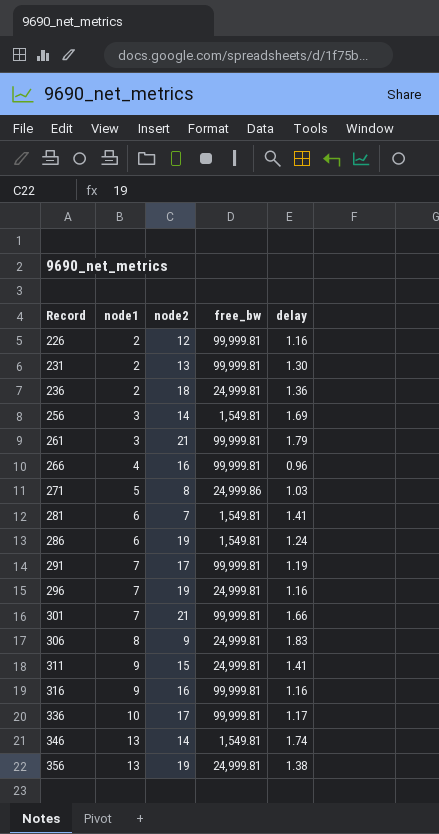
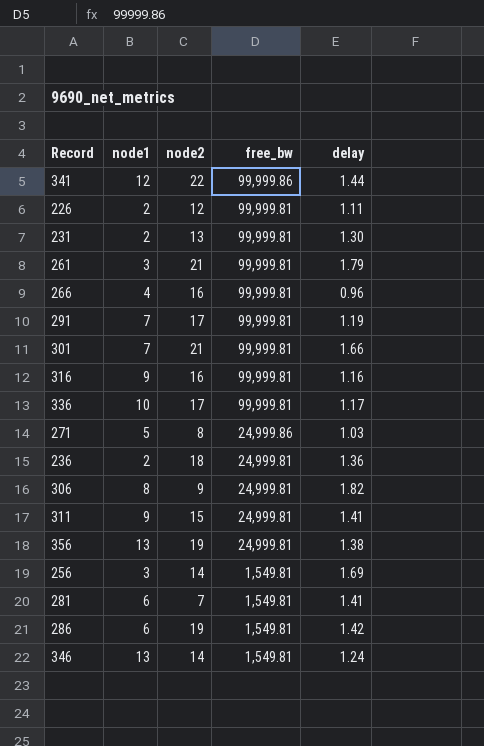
row order: Record ascending -> free_bw descending
row 296: 7 | 19 | 24,999.81 | 1.16 -> none
row 341: none -> 12 | 22 | 99,999.86 | 1.44
226 | delay: 1.16 -> 1.11
306 | delay: 1.83 -> 1.82
286 | delay: 1.24 -> 1.42
346 | delay: 1.74 -> 1.24

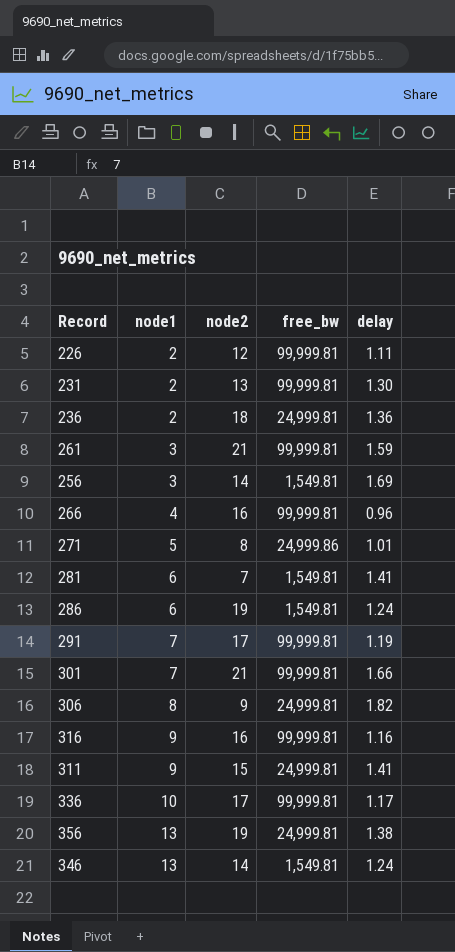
row order: free_bw descending -> node1 ascending
row 341: 12 | 22 | 99,999.86 | 1.44 -> none
261 | delay: 1.79 -> 1.59
271 | delay: 1.03 -> 1.01
286 | delay: 1.42 -> 1.24

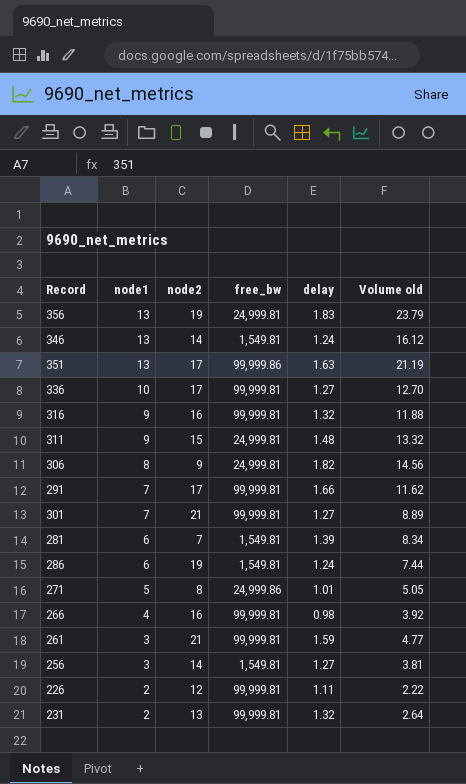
row order: node1 ascending -> node1 descending
column Volume old | formula: none -> [node1] * [delay]
row 236: 2 | 18 | 24,999.81 | 1.36 -> none
356 | delay: 1.38 -> 1.83
row 351: none -> 13 | 17 | 99,999.86 | 1.63 | 21.19
336 | delay: 1.17 -> 1.27
316 | delay: 1.16 -> 1.32
311 | delay: 1.41 -> 1.48
291 | delay: 1.19 -> 1.66
301 | delay: 1.66 -> 1.27
281 | delay: 1.41 -> 1.39
266 | delay: 0.96 -> 0.98
256 | delay: 1.69 -> 1.27
231 | delay: 1.30 -> 1.32

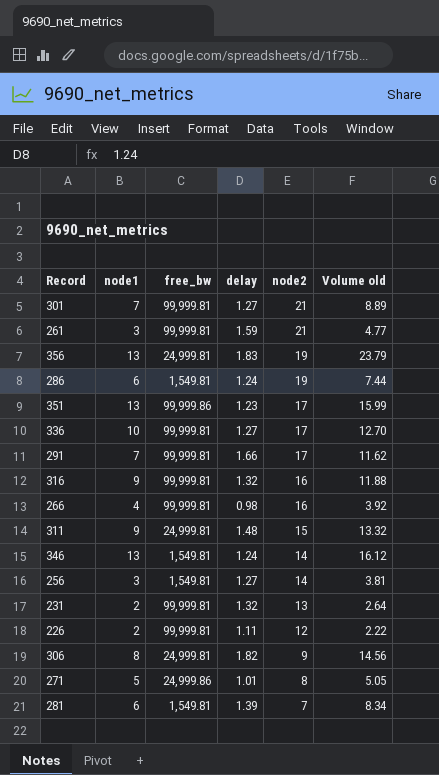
row order: node1 descending -> node2 descending
column node2 | position: 3 -> 5
351 | delay: 1.63 -> 1.23
351 | Volume old: 21.19 -> 15.99

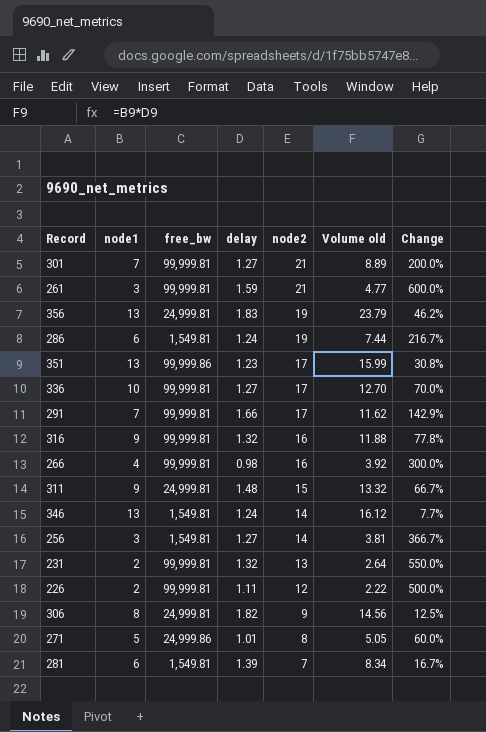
column Change | formula: none -> ([node2] - [node1]) / [node1]

